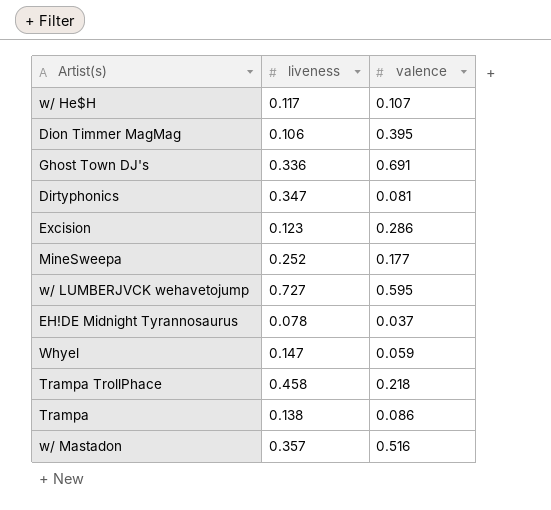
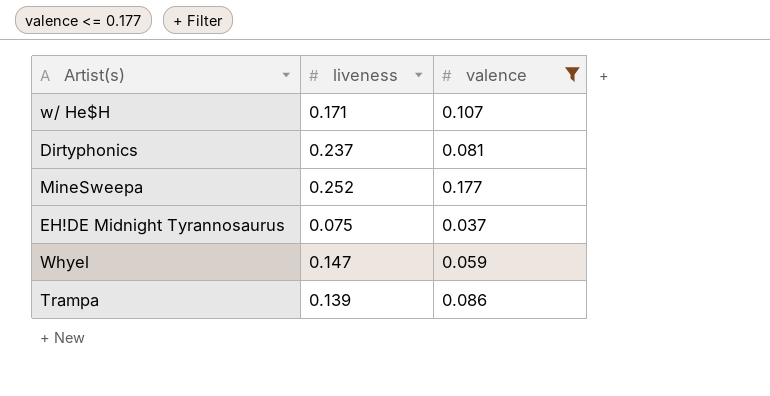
filter: none -> valence <= 0.177
w/ He$H | liveness: 0.117 -> 0.171
Dirtyphonics | liveness: 0.347 -> 0.237
EH!DE Midnight Tyrannosaurus | liveness: 0.078 -> 0.075
Trampa | liveness: 0.138 -> 0.139

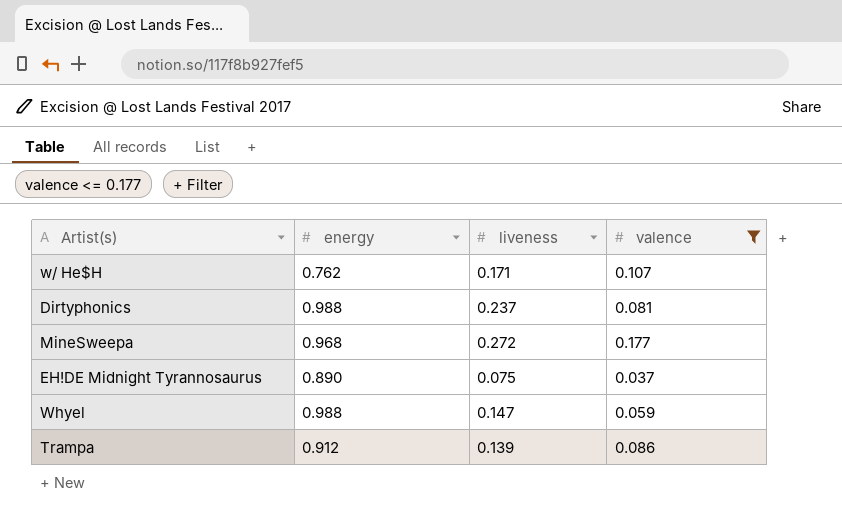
column energy | position: none -> 2
MineSweepa | liveness: 0.252 -> 0.272

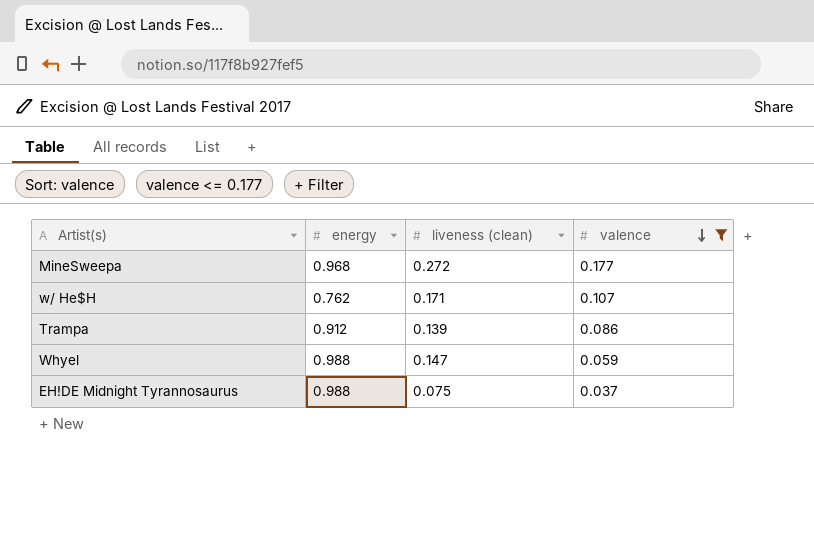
row order: none -> valence descending
column name: liveness -> liveness (clean)
row Dirtyphonics: 0.988 | 0.237 | 0.081 -> none
EH!DE Midnight Tyrannosaurus | energy: 0.890 -> 0.988

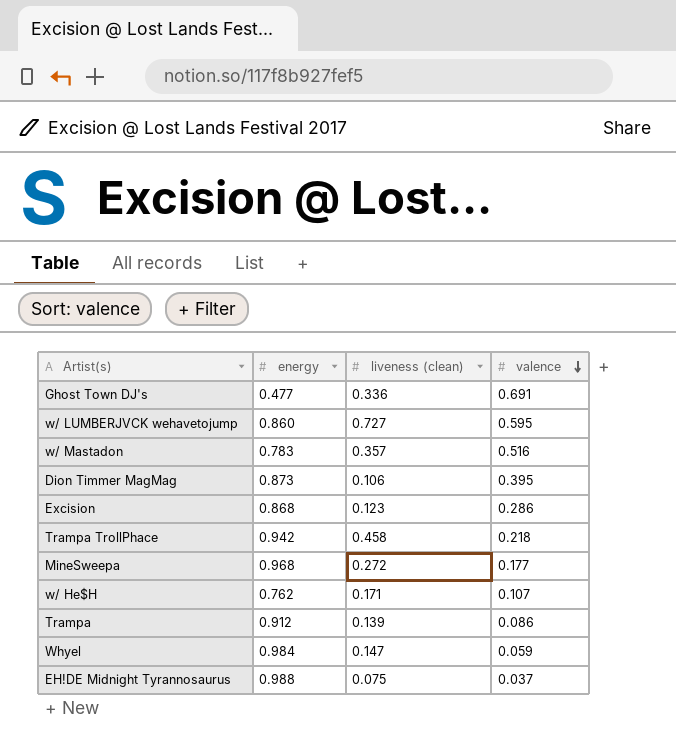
filter: valence <= 0.177 -> none
Whyel | energy: 0.988 -> 0.984

